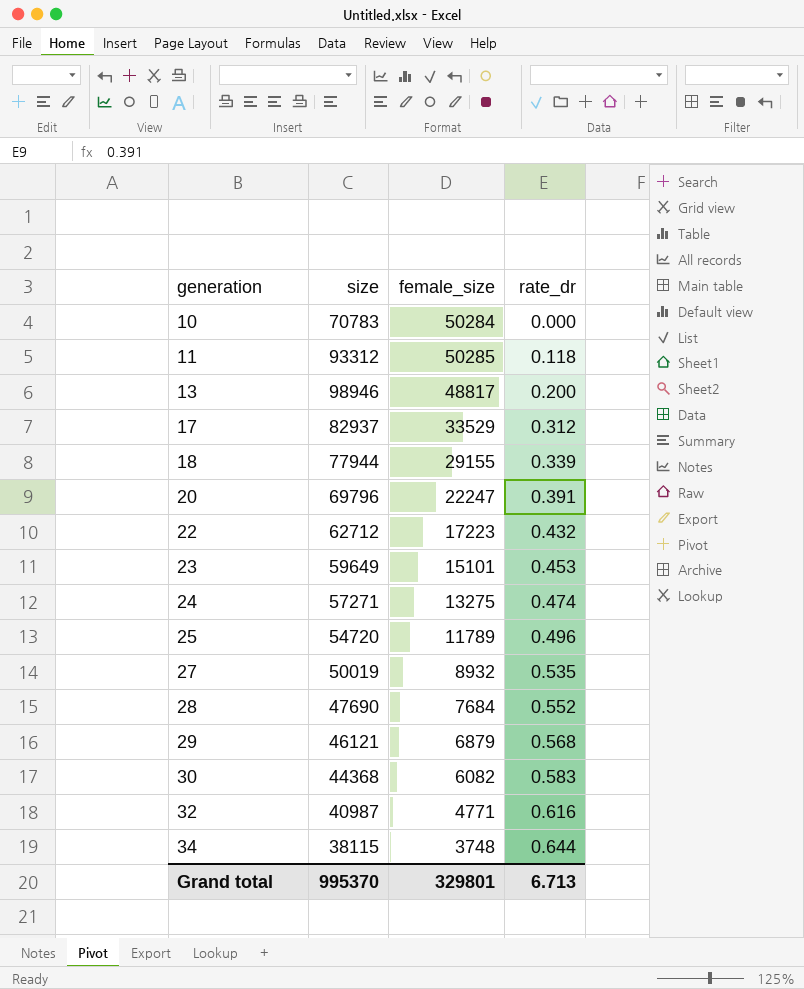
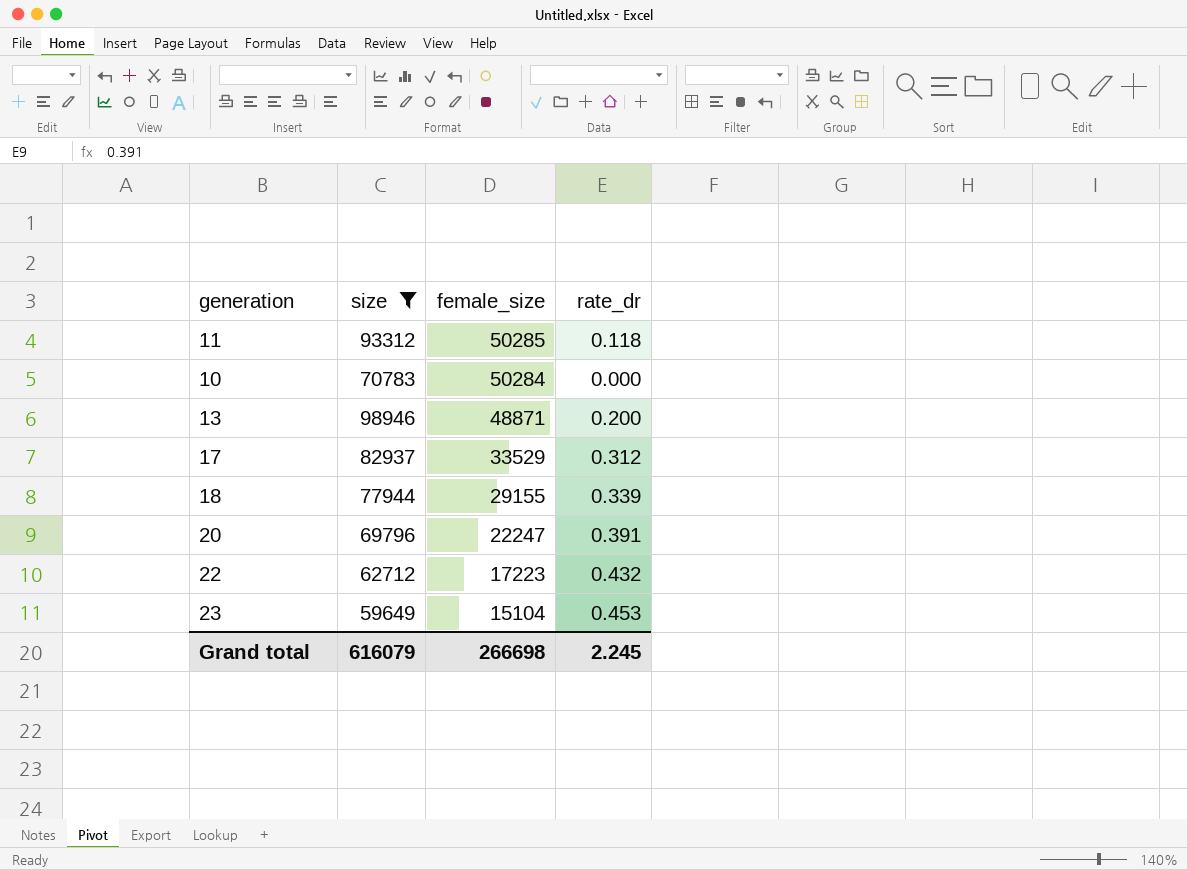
filter: none -> size >= 59649
row order: generation ascending -> female_size descending
13 | female_size: 48817 -> 48871
23 | female_size: 15101 -> 15104
Grand total | size: 995370 -> 616079
Grand total | female_size: 329801 -> 266698
Grand total | rate_dr: 6.713 -> 2.245

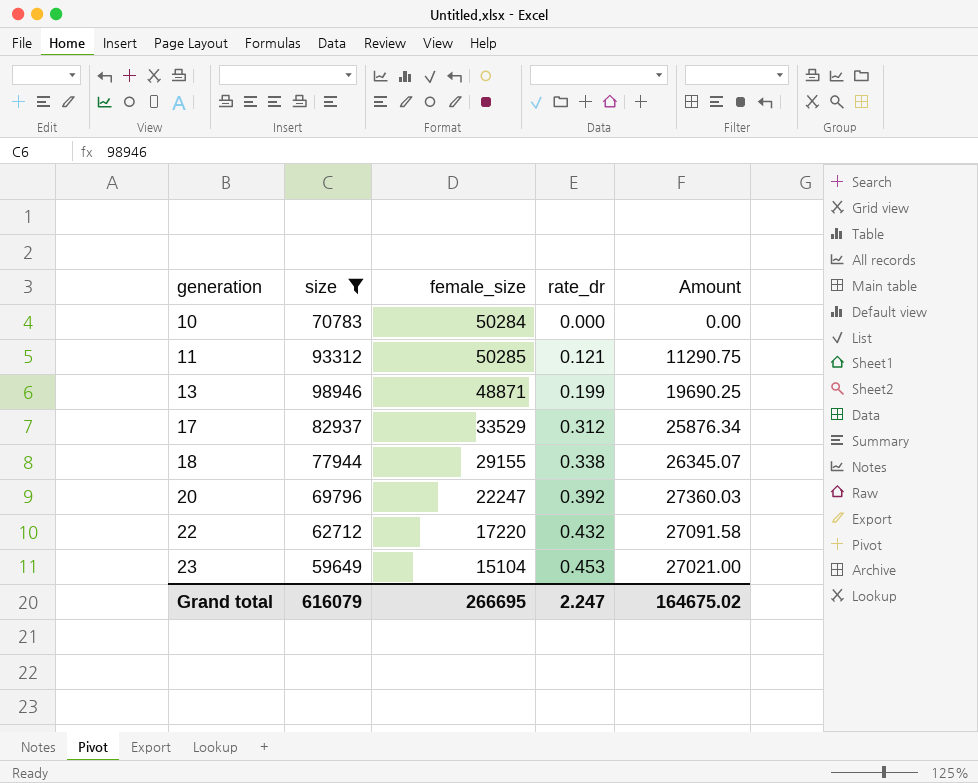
row order: female_size descending -> generation ascending
column Amount | formula: none -> [size] * [rate_dr]
11 | rate_dr: 0.118 -> 0.121
13 | rate_dr: 0.200 -> 0.199
18 | rate_dr: 0.339 -> 0.338
20 | rate_dr: 0.391 -> 0.392
22 | female_size: 17223 -> 17220
Grand total | female_size: 266698 -> 266695
Grand total | rate_dr: 2.245 -> 2.247

